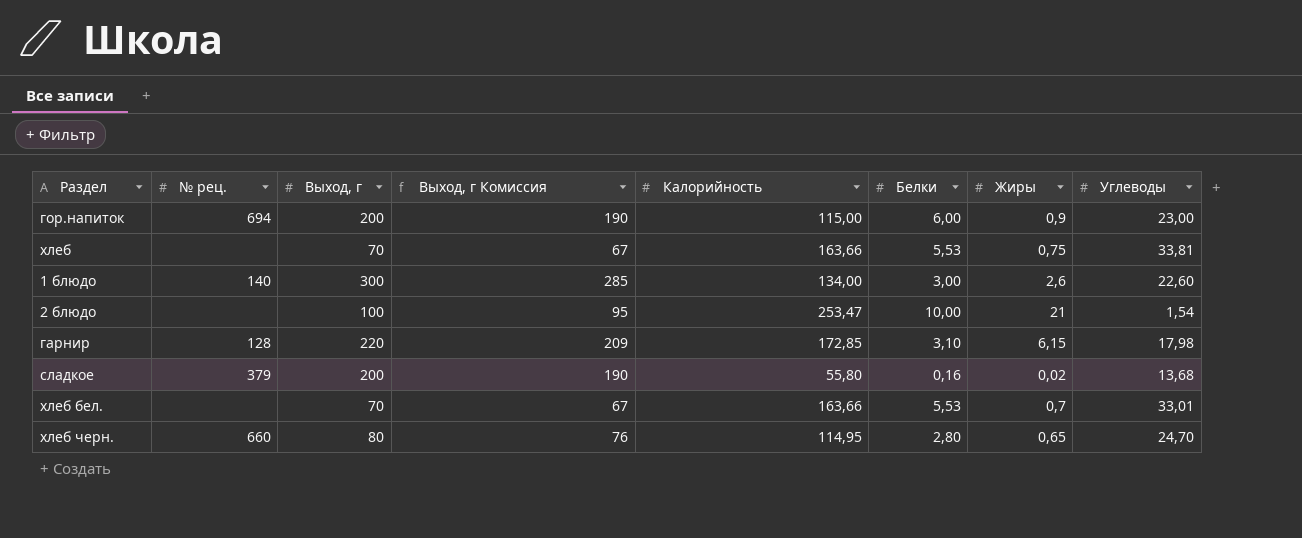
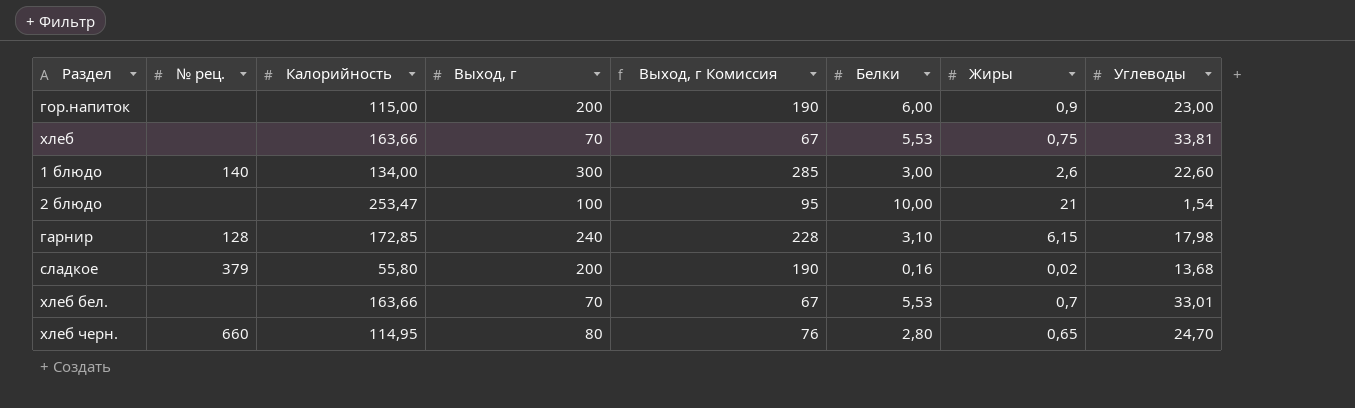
column Калорийность | position: 5 -> 3
гор.напиток | № рец.: 694 -> none
гарнир | Выход, г: 220 -> 240
гарнир | Выход, г Комиссия: 209 -> 228

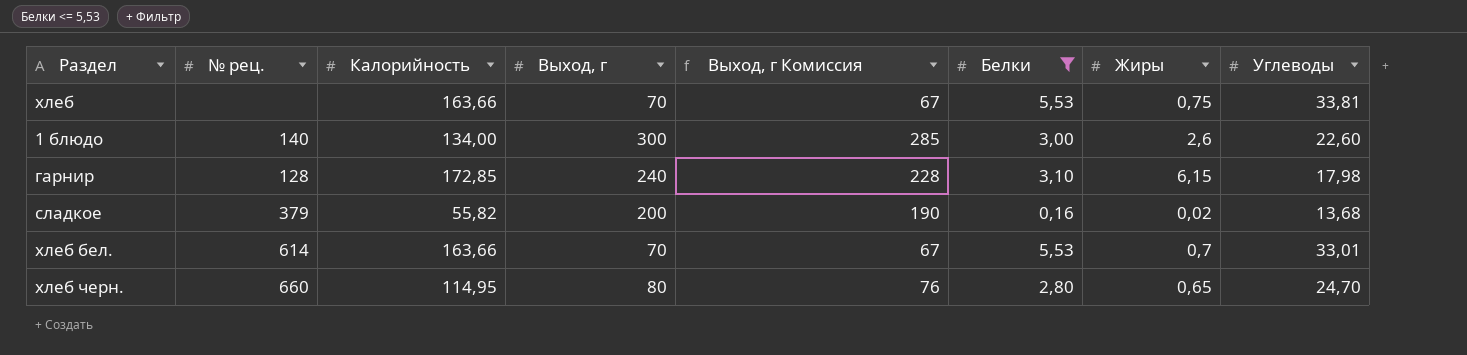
filter: none -> Белки <= 5,53
сладкое | Калорийность: 55,80 -> 55,82
хлеб бел. | № рец.: none -> 614

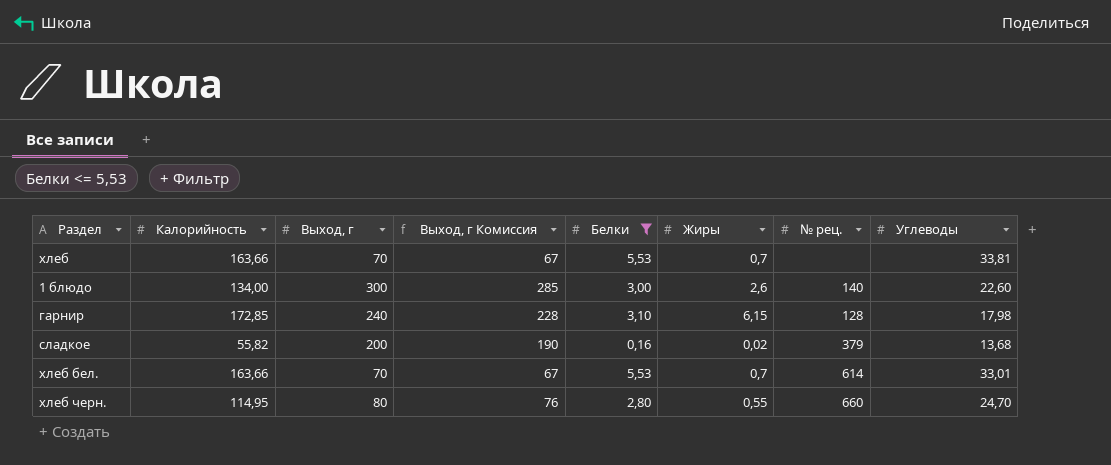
column № рец. | position: 2 -> 7
хлеб | Жиры: 0,75 -> 0,7
хлеб черн. | Жиры: 0,65 -> 0,55

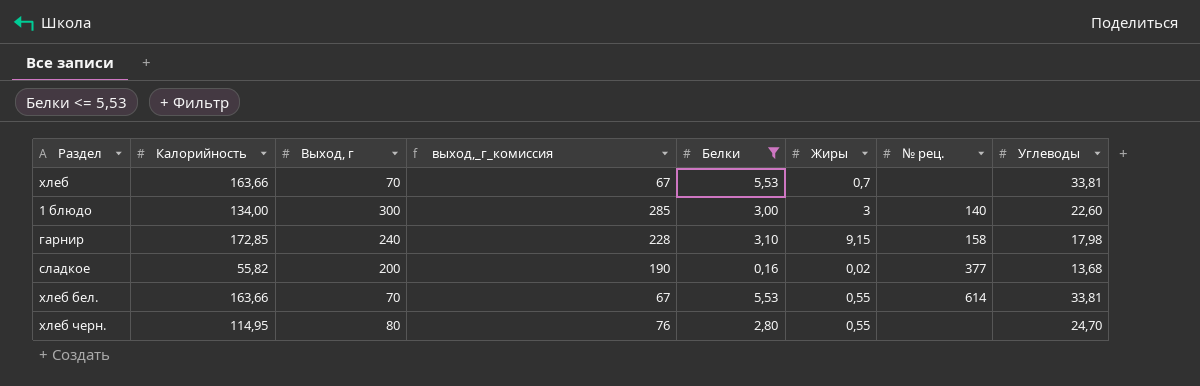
column name: Выход, г Комиссия -> выход,_г_комиссия
1 блюдо | Жиры: 2,6 -> 3
гарнир | Жиры: 6,15 -> 9,15
гарнир | № рец.: 128 -> 158
сладкое | № рец.: 379 -> 377
хлеб бел. | Жиры: 0,7 -> 0,55
хлеб бел. | Углеводы: 33,01 -> 33,81
хлеб черн. | № рец.: 660 -> none

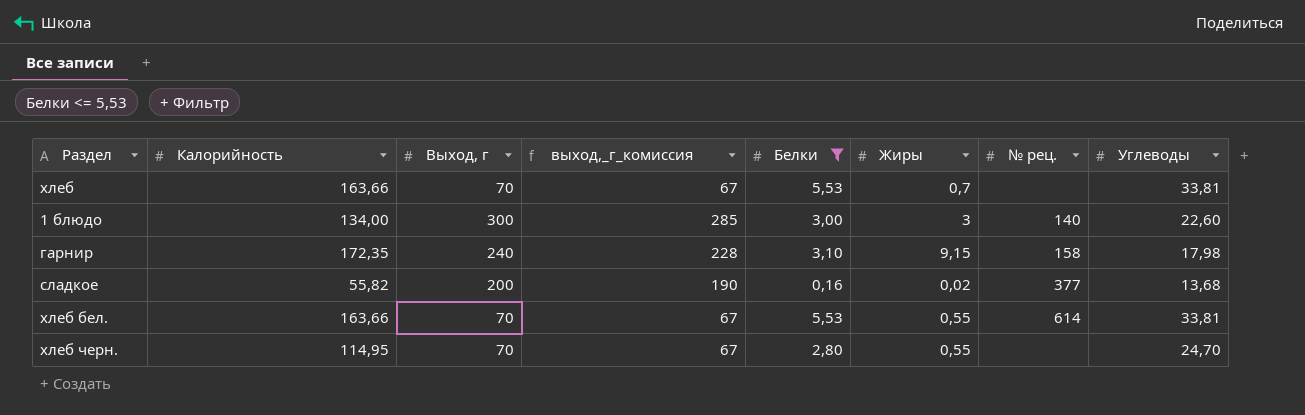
гарнир | Калорийность: 172,85 -> 172,35
хлеб черн. | Выход, г: 80 -> 70
хлеб черн. | выход,_г_комиссия: 76 -> 67

